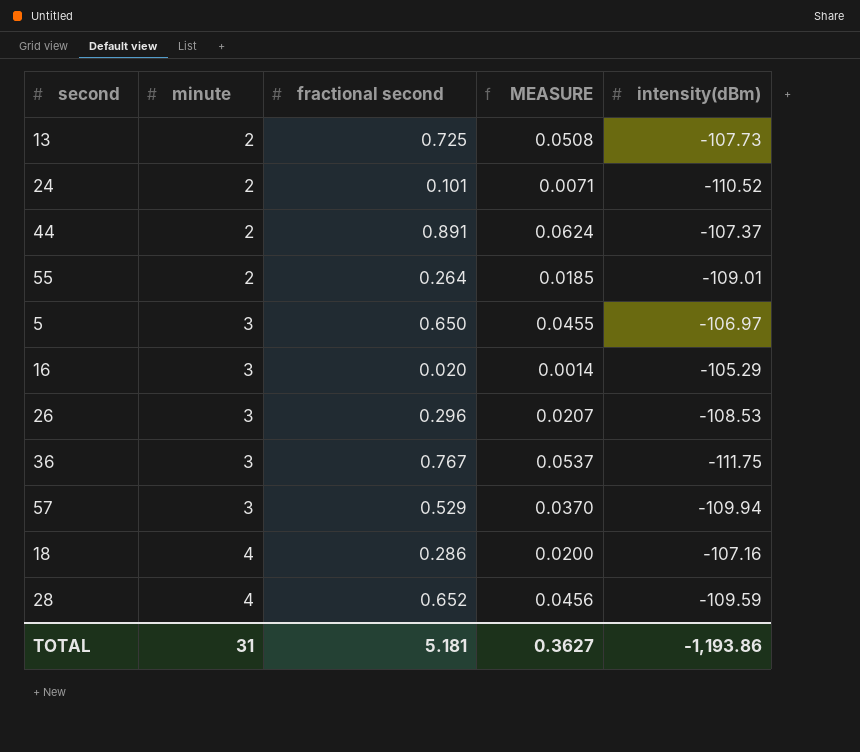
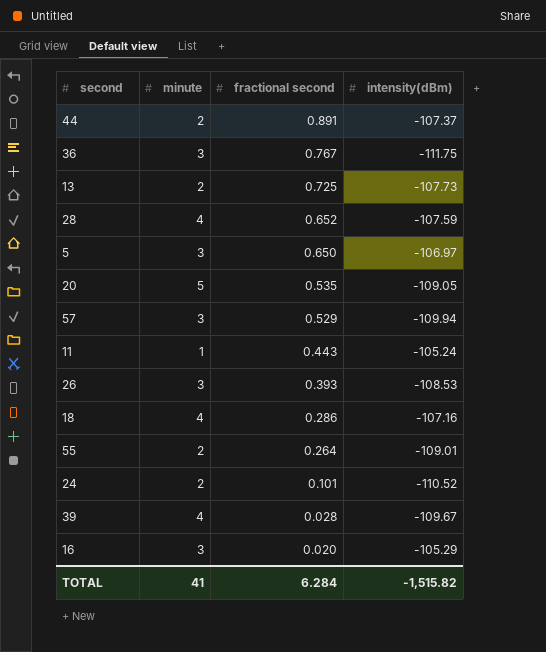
row order: minute ascending -> fractional second descending
column MEASURE | formula: [fractional second] * 0.07 -> none
28 | intensity(dBm): -109.59 -> -107.59
row 20: none -> 5 | 0.535 | -109.05
row 11: none -> 1 | 0.443 | -105.24
26 | fractional second: 0.296 -> 0.393
row 39: none -> 4 | 0.028 | -109.67
TOTAL | minute: 31 -> 41
TOTAL | fractional second: 5.181 -> 6.284
TOTAL | intensity(dBm): -1,193.86 -> -1,515.82

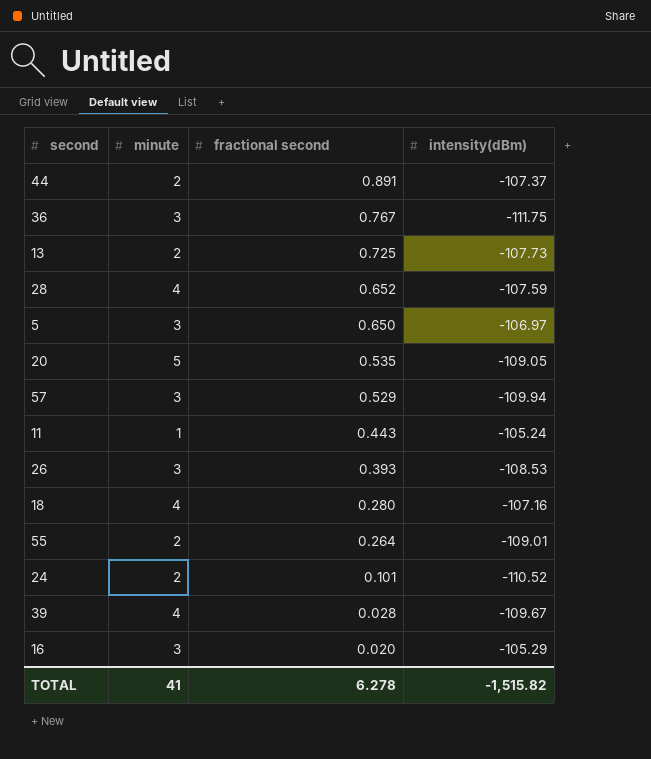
18 | fractional second: 0.286 -> 0.280
TOTAL | fractional second: 6.284 -> 6.278

